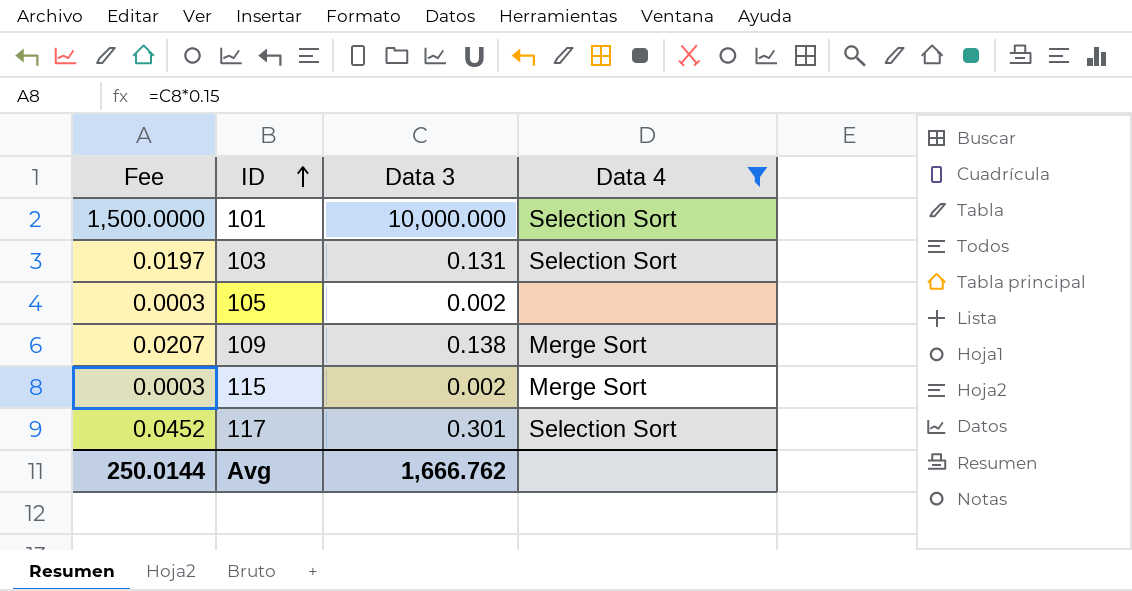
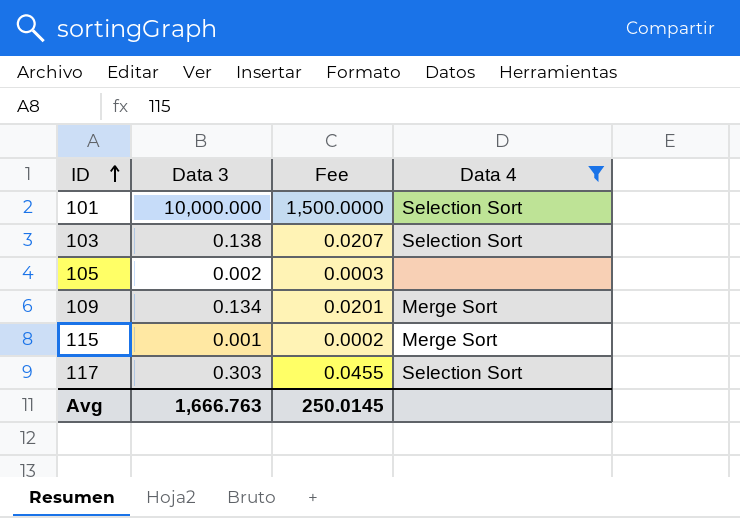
column Fee | position: 1 -> 3
103 | Data 3: 0.131 -> 0.138
103 | Fee: 0.0197 -> 0.0207
109 | Data 3: 0.138 -> 0.134
109 | Fee: 0.0207 -> 0.0201
115 | Data 3: 0.002 -> 0.001
115 | Fee: 0.0003 -> 0.0002
117 | Data 3: 0.301 -> 0.303
117 | Fee: 0.0452 -> 0.0455
Avg | Data 3: 1,666.762 -> 1,666.763
Avg | Fee: 250.0144 -> 250.0145

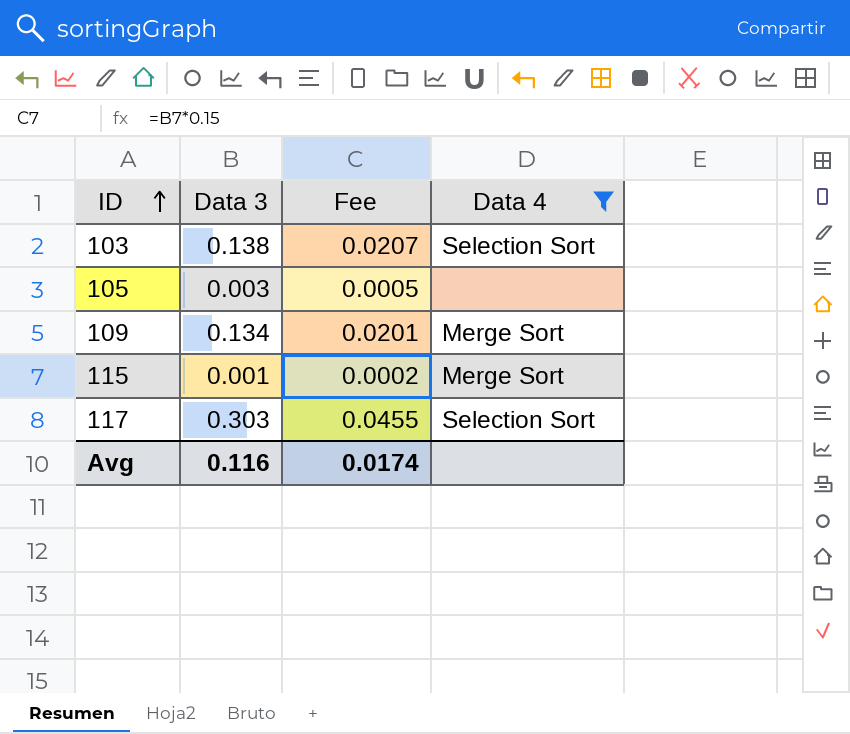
row 101: 10,000.000 | 1,500.0000 | Selection Sort -> none
105 | Data 3: 0.002 -> 0.003
105 | Fee: 0.0003 -> 0.0005
Avg | Data 3: 1,666.763 -> 0.116
Avg | Fee: 250.0145 -> 0.0174

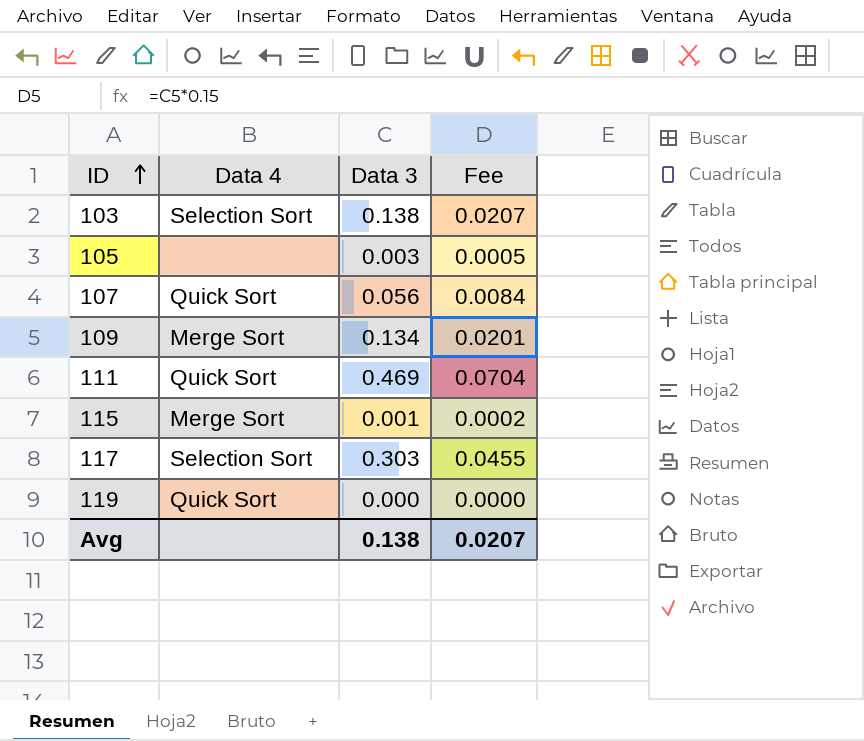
filter: Data 4 != Quick Sort -> none
column Data 4 | position: 4 -> 2
Avg | Data 3: 0.116 -> 0.138
Avg | Fee: 0.0174 -> 0.0207

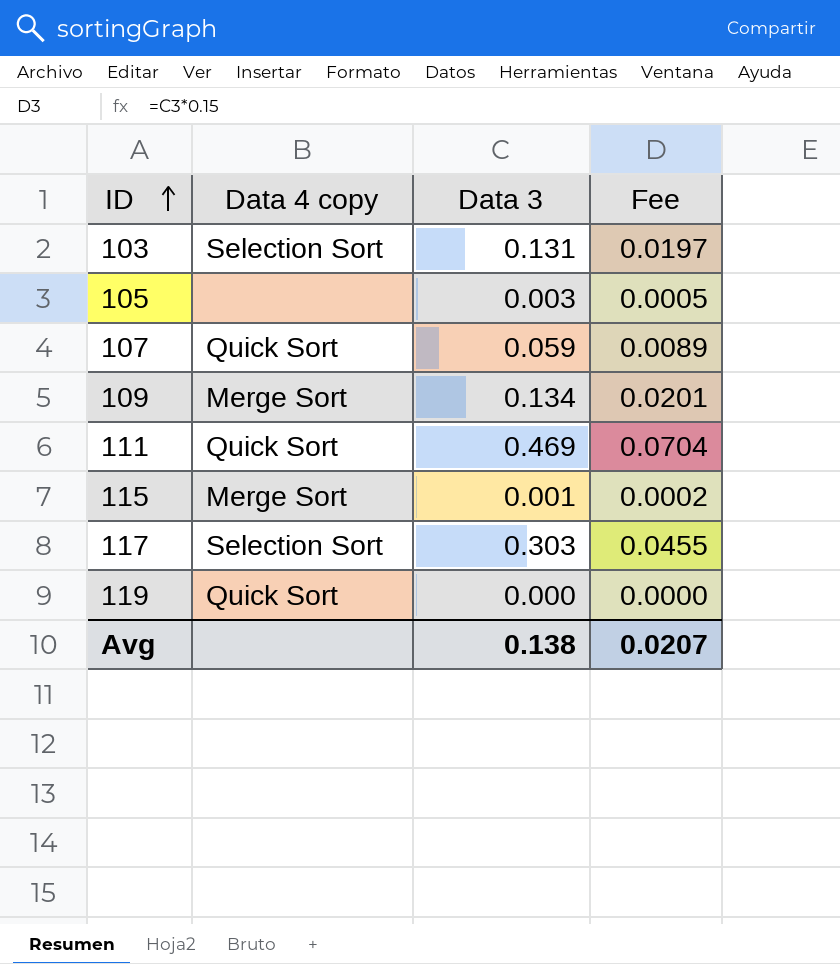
column name: Data 4 -> Data 4 copy
103 | Data 3: 0.138 -> 0.131
103 | Fee: 0.0207 -> 0.0197
107 | Data 3: 0.056 -> 0.059
107 | Fee: 0.0084 -> 0.0089

